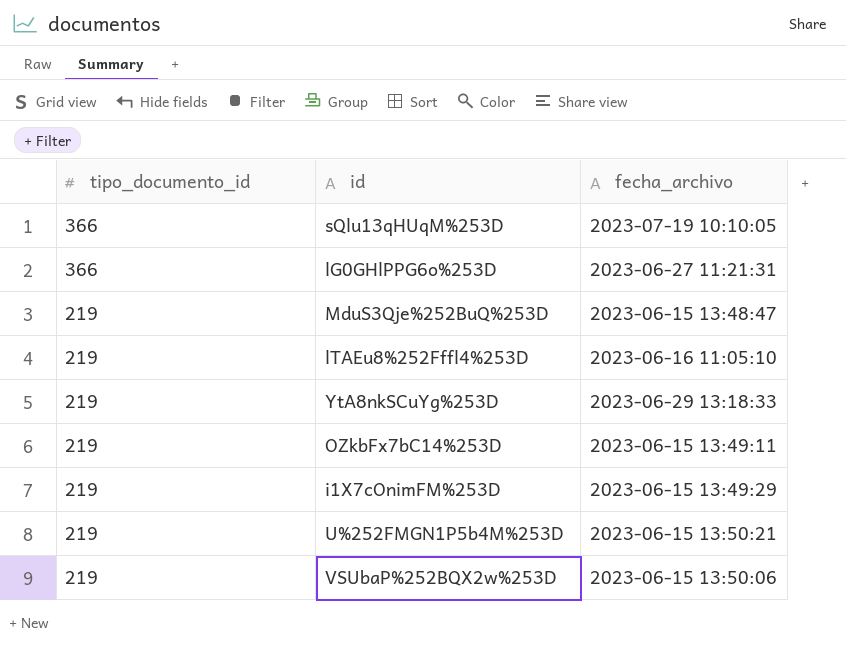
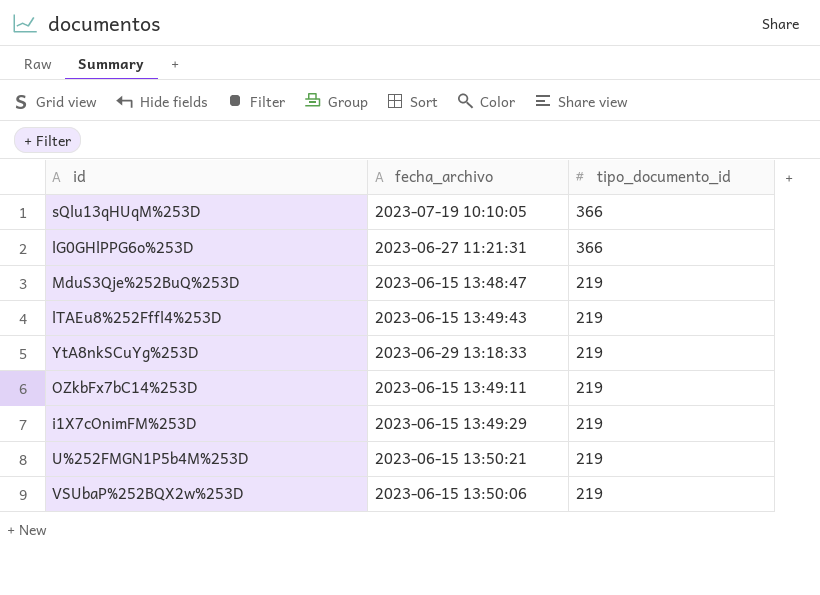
column tipo_documento_id | position: 1 -> 3
lTAEu8%252Fffl4%253D | fecha_archivo: 2023-06-16 11:05:10 -> 2023-06-15 13:49:43

